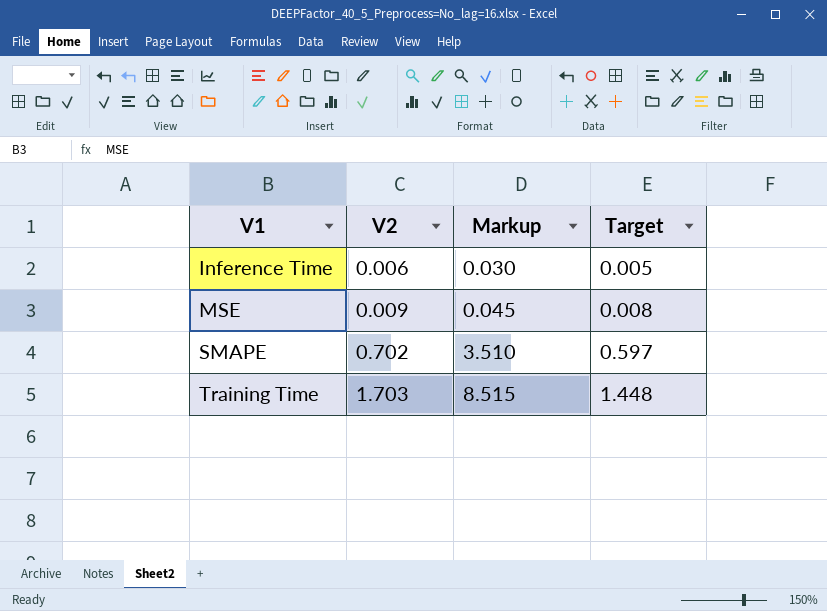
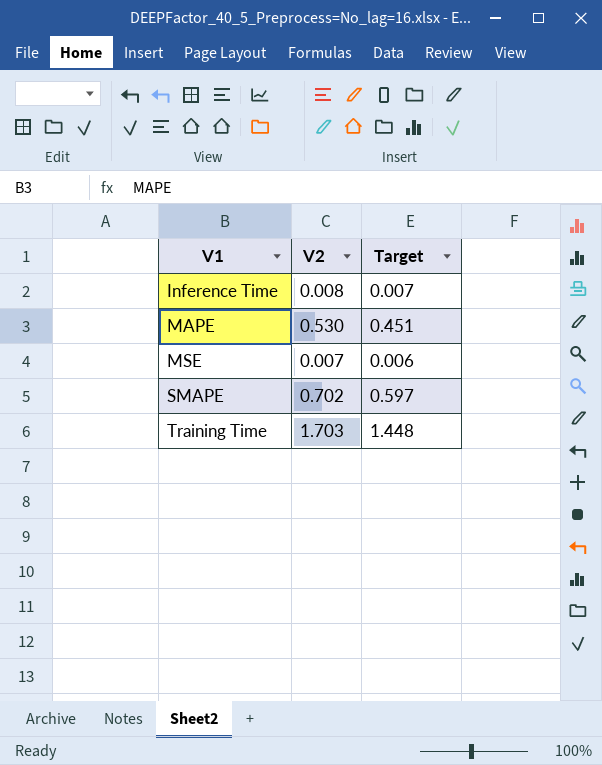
column Markup | formula: [V2] * 5 -> none
Inference Time | V2: 0.006 -> 0.008
Inference Time | Target: 0.005 -> 0.007
row MAPE: none -> 0.530 | 0.451
MSE | V2: 0.009 -> 0.007
MSE | Target: 0.008 -> 0.006

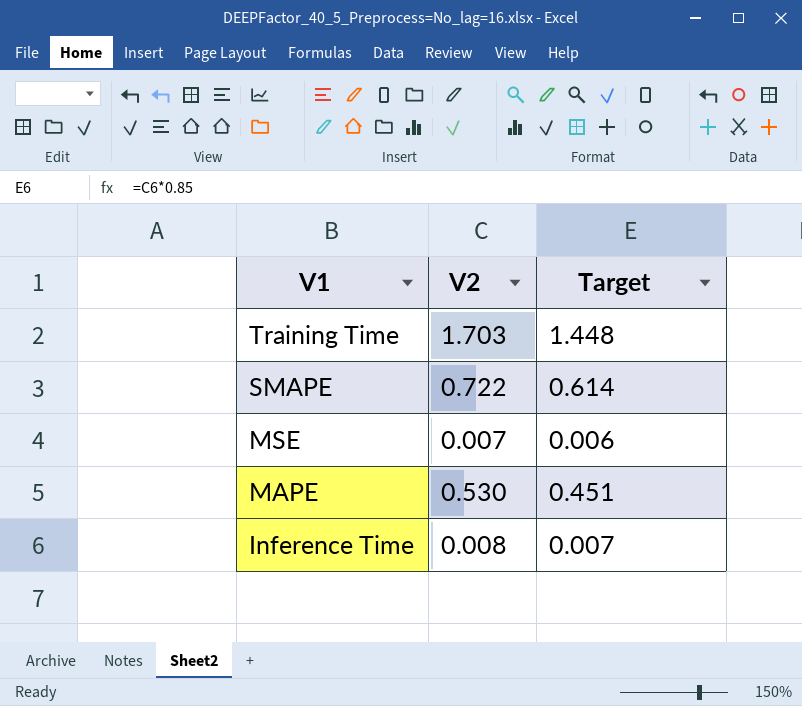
row order: V1 ascending -> V1 descending
SMAPE | V2: 0.702 -> 0.722
SMAPE | Target: 0.597 -> 0.614

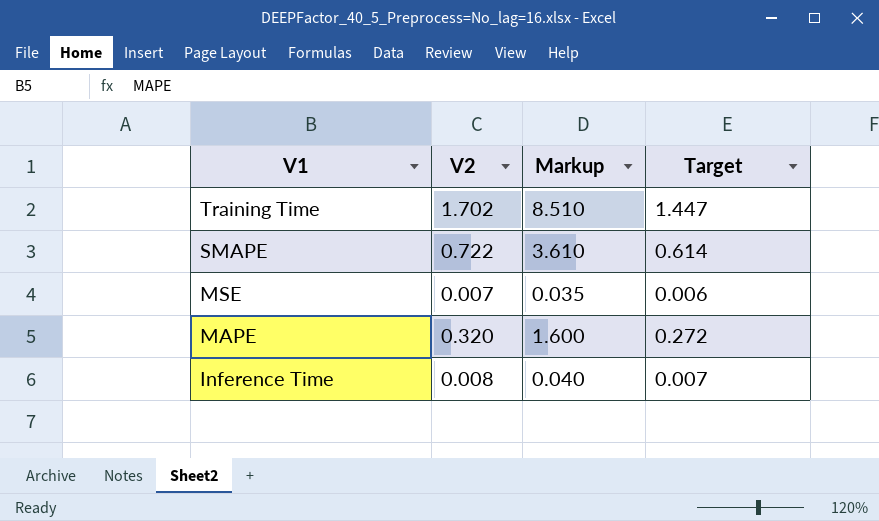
column Markup | formula: none -> [V2] * 5
Training Time | V2: 1.703 -> 1.702
Training Time | Target: 1.448 -> 1.447
MAPE | V2: 0.530 -> 0.320
MAPE | Target: 0.451 -> 0.272

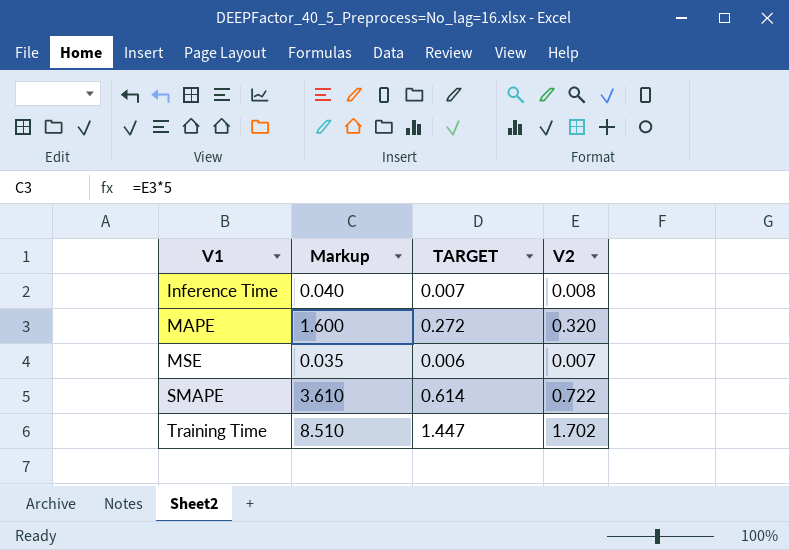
row order: V1 descending -> V1 ascending
column name: Target -> TARGET
column V2 | position: 2 -> 4

